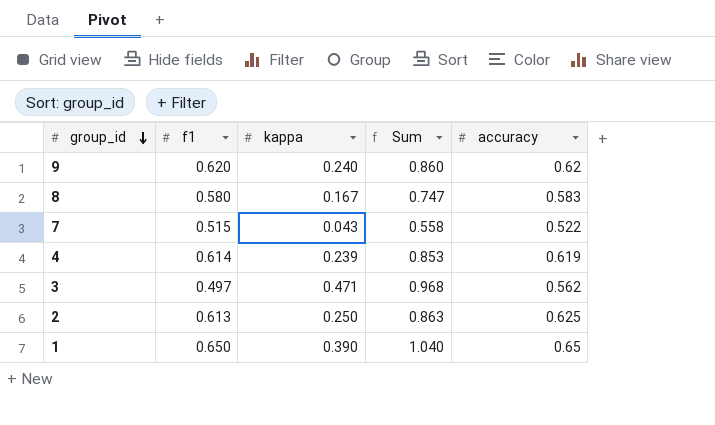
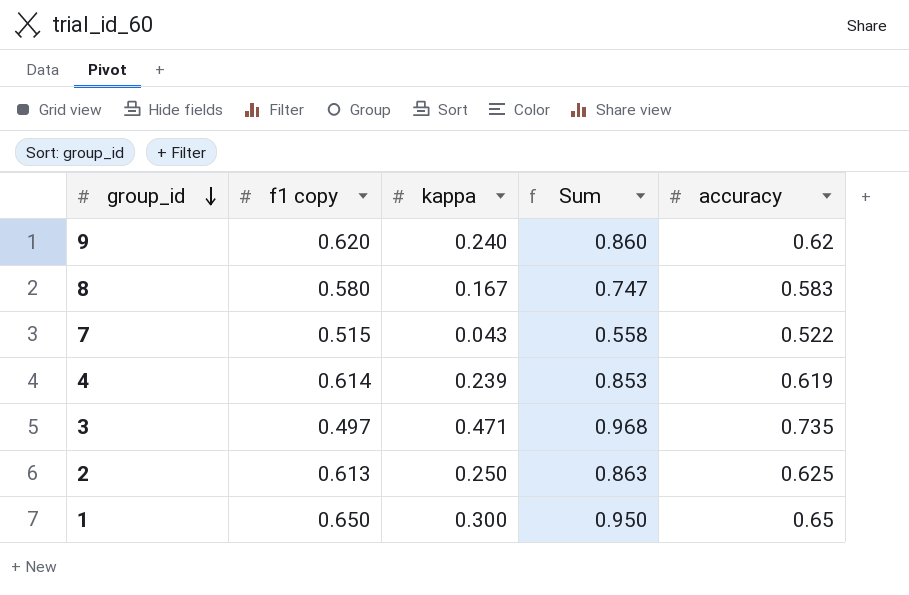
column name: f1 -> f1 copy
3 | accuracy: 0.562 -> 0.735
1 | kappa: 0.390 -> 0.300
1 | Sum: 1.040 -> 0.950

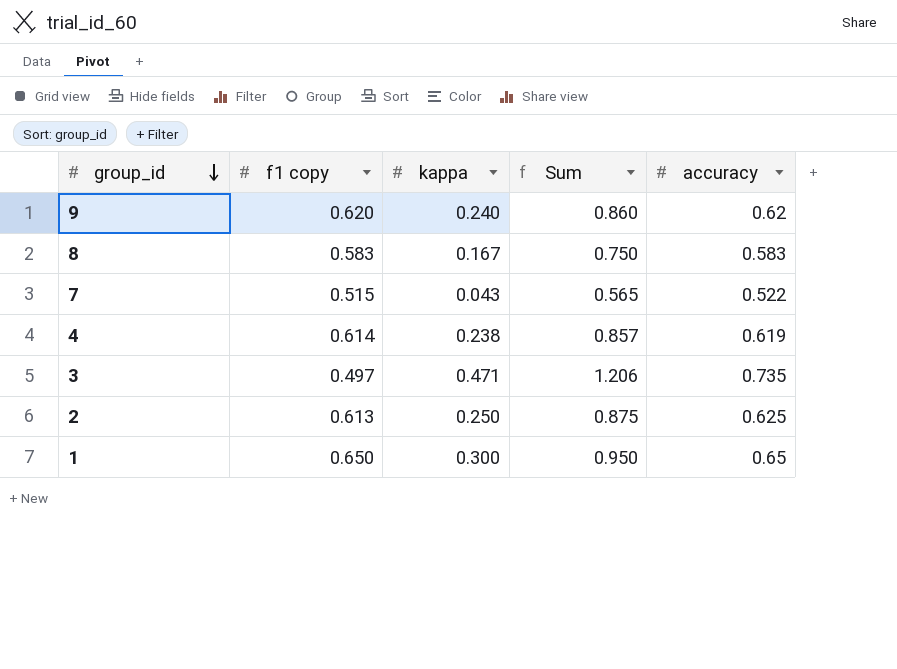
column Sum | formula: [f1 copy] + [kappa] -> [kappa] + [accuracy]
8 | f1 copy: 0.580 -> 0.583
4 | kappa: 0.239 -> 0.238

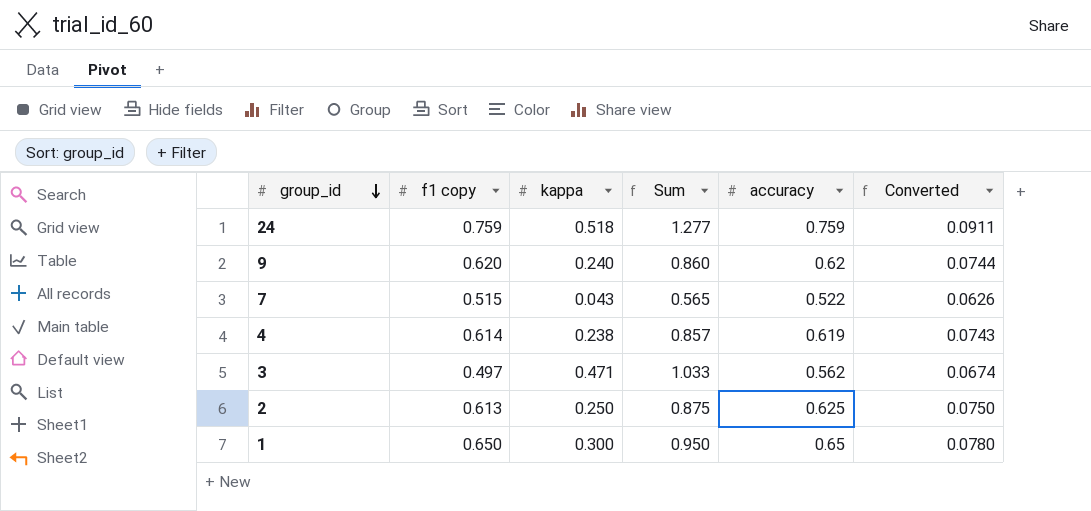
column Converted | formula: none -> [accuracy] * 0.12
row 8: 0.583 | 0.167 | 0.750 | 0.583 -> none
row 24: none -> 0.759 | 0.518 | 1.277 | 0.759 | 0.0911
3 | Sum: 1.206 -> 1.033
3 | accuracy: 0.735 -> 0.562

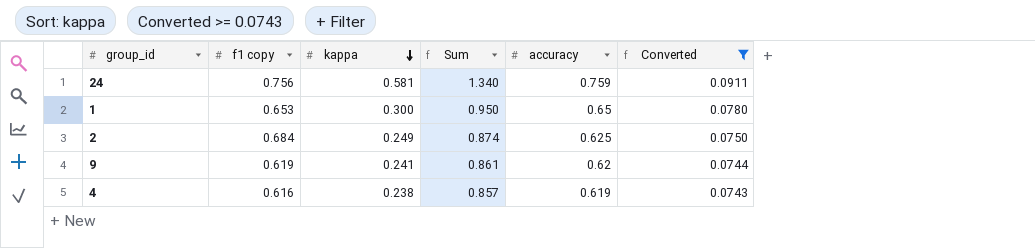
filter: none -> Converted >= 0.0743
row order: group_id descending -> kappa descending
24 | f1 copy: 0.759 -> 0.756
24 | kappa: 0.518 -> 0.581
24 | Sum: 1.277 -> 1.340
1 | f1 copy: 0.650 -> 0.653
2 | f1 copy: 0.613 -> 0.684
2 | kappa: 0.250 -> 0.249
2 | Sum: 0.875 -> 0.874
9 | f1 copy: 0.620 -> 0.619
9 | kappa: 0.240 -> 0.241
9 | Sum: 0.860 -> 0.861
4 | f1 copy: 0.614 -> 0.616

